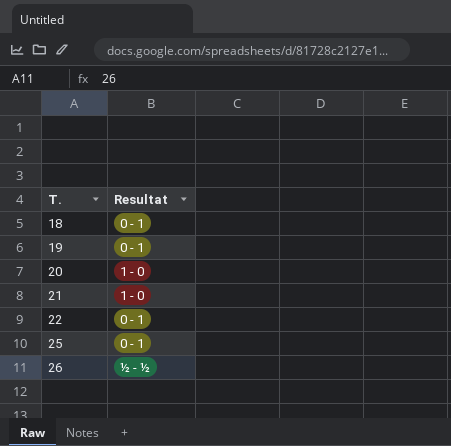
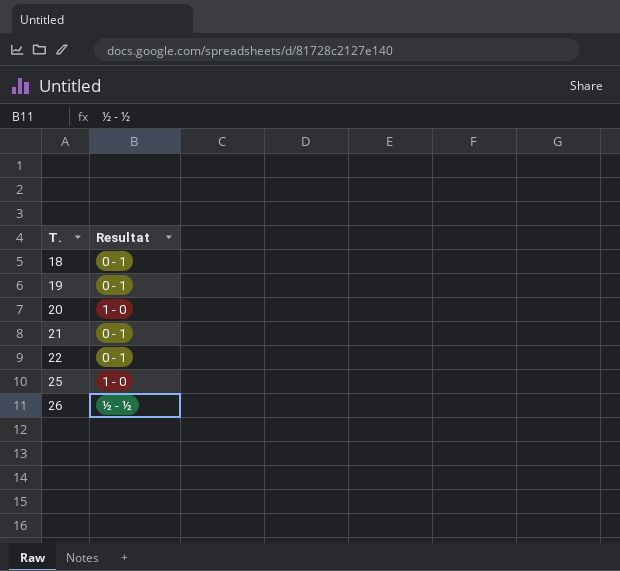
21 | Resultat: 1 - 0 -> 0 - 1
25 | Resultat: 0 - 1 -> 1 - 0

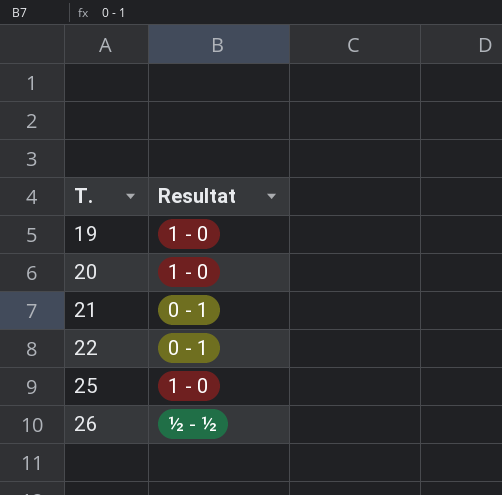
row 18: 0 - 1 -> none
19 | Resultat: 0 - 1 -> 1 - 0

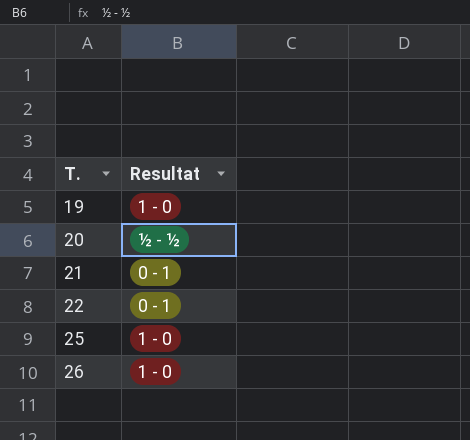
20 | Resultat: 1 - 0 -> ½ - ½
26 | Resultat: ½ - ½ -> 1 - 0

